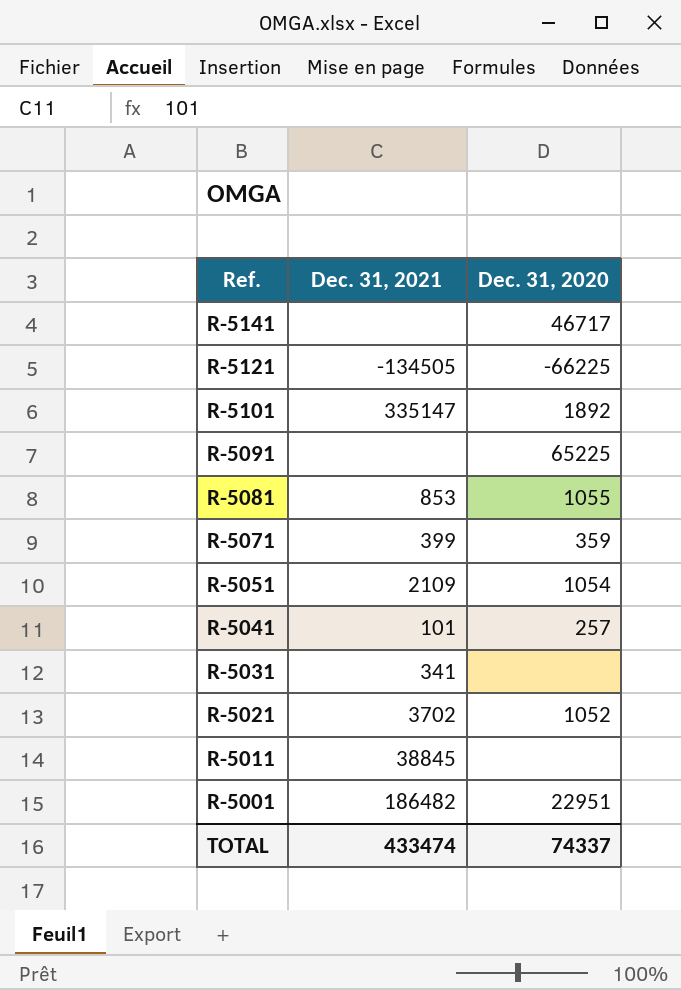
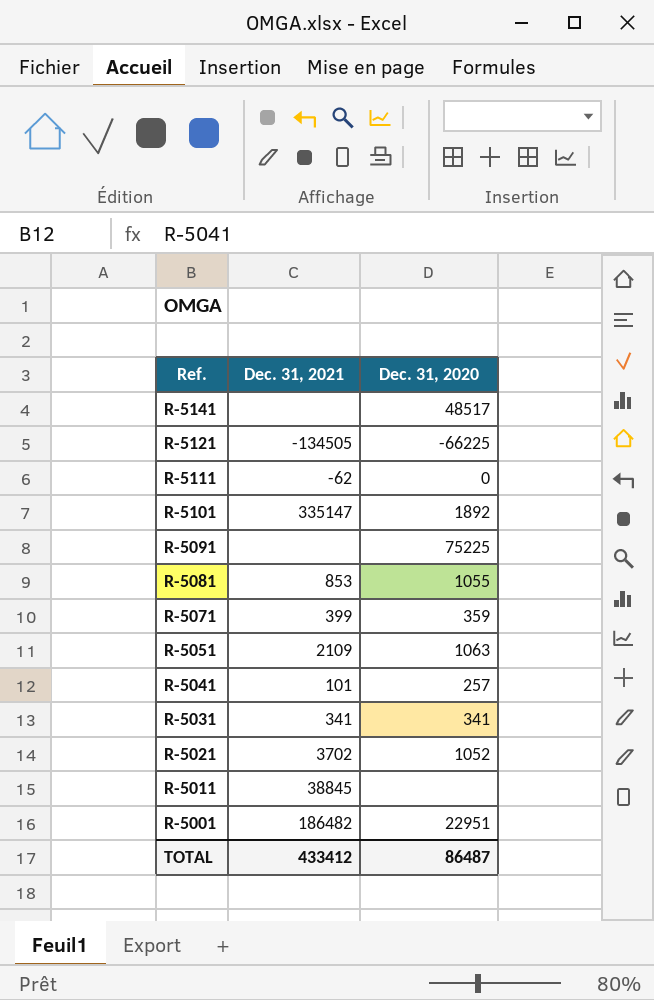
R-5141 | Dec. 31, 2020: 46717 -> 48517
row R-5111: none -> -62 | 0
R-5091 | Dec. 31, 2020: 65225 -> 75225
R-5051 | Dec. 31, 2020: 1054 -> 1063
R-5031 | Dec. 31, 2020: none -> 341
TOTAL | Dec. 31, 2021: 433474 -> 433412
TOTAL | Dec. 31, 2020: 74337 -> 86487

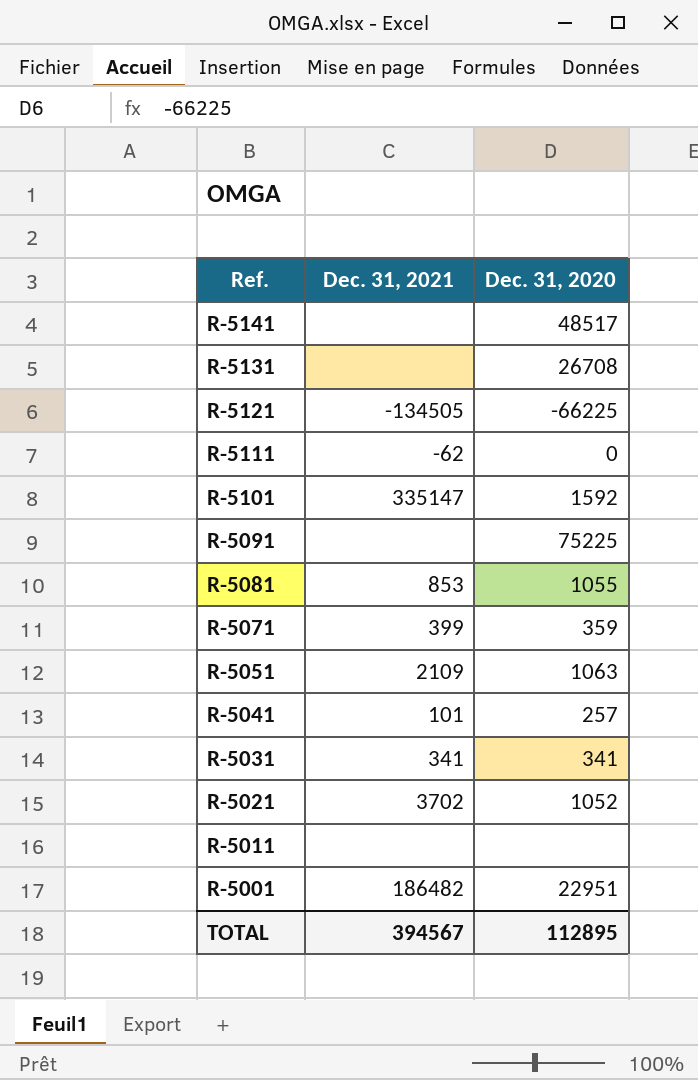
row R-5131: none -> none | 26708
R-5101 | Dec. 31, 2020: 1892 -> 1592
R-5011 | Dec. 31, 2021: 38845 -> none
TOTAL | Dec. 31, 2021: 433412 -> 394567
TOTAL | Dec. 31, 2020: 86487 -> 112895

